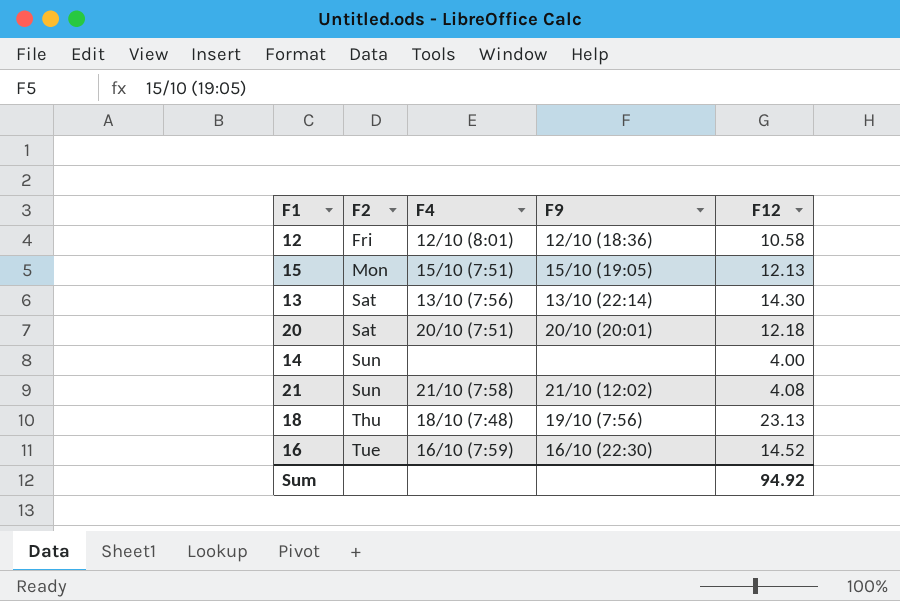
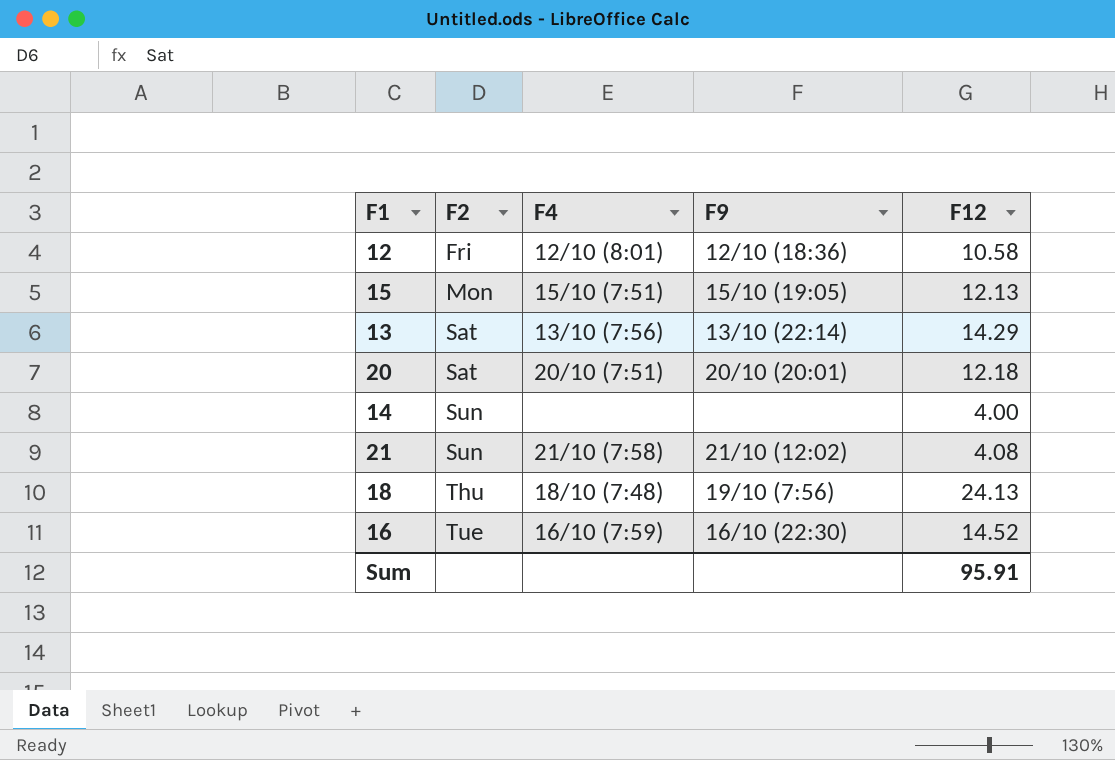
13 | F12: 14.30 -> 14.29
18 | F12: 23.13 -> 24.13
Sum | F12: 94.92 -> 95.91

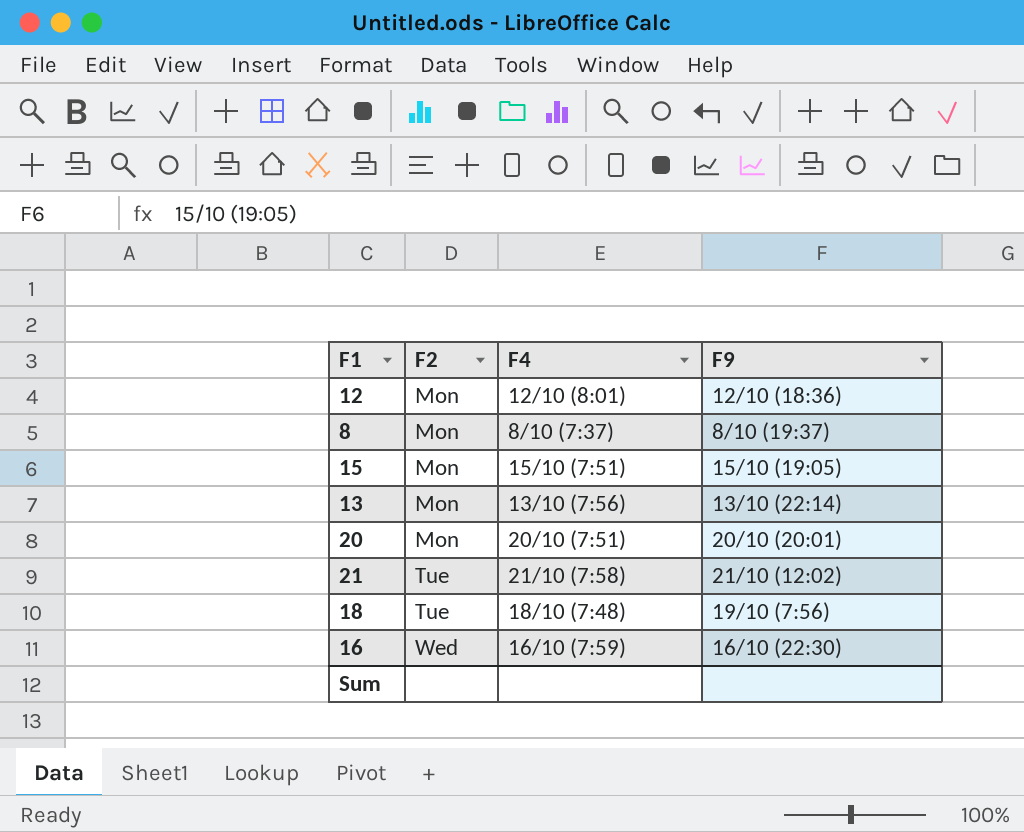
column F12 | position: 5 -> none
row 14: Sun | none | none | 4.00 -> none
12 | F2: Fri -> Mon
row 8: none -> Mon | 8/10 (7:37) | 8/10 (19:37)
13 | F2: Sat -> Mon
20 | F2: Sat -> Mon
21 | F2: Sun -> Tue
18 | F2: Thu -> Tue
16 | F2: Tue -> Wed

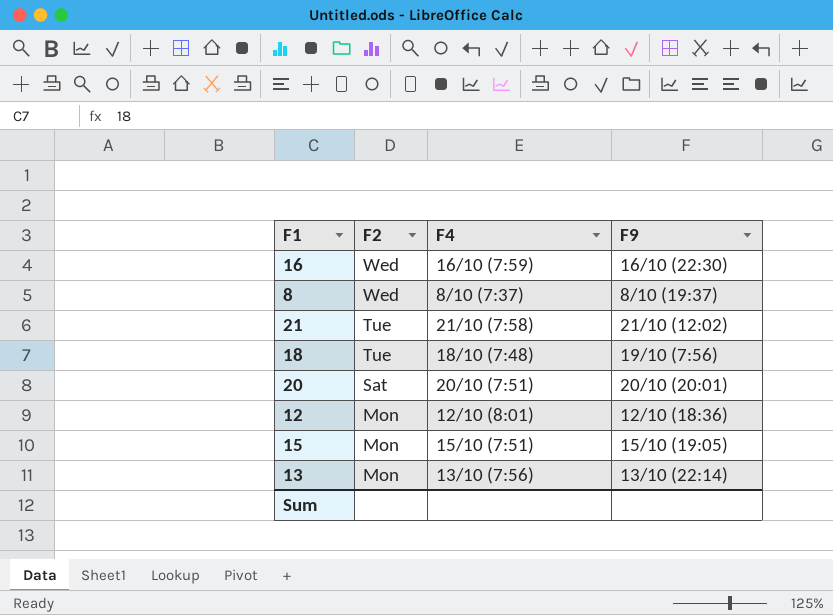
row order: F2 ascending -> F2 descending
8 | F2: Mon -> Wed
20 | F2: Mon -> Sat

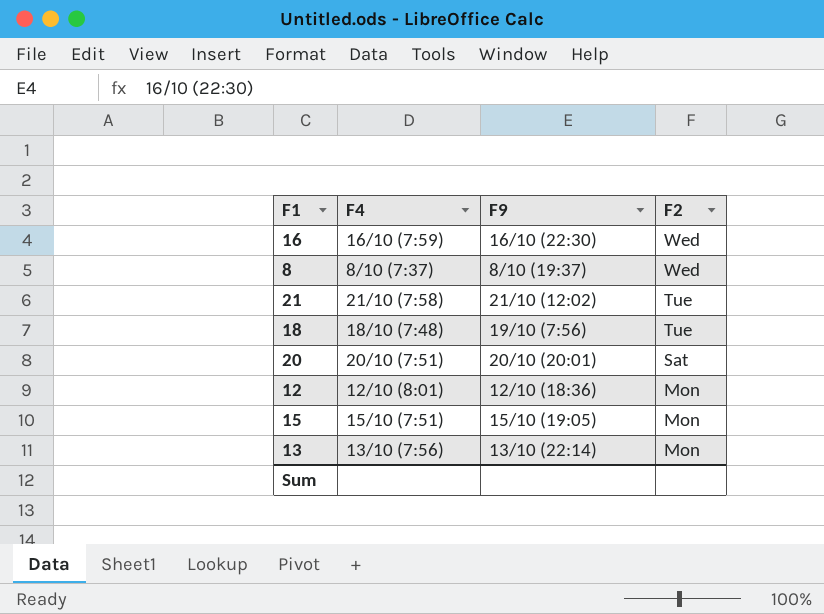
column F2 | position: 2 -> 4

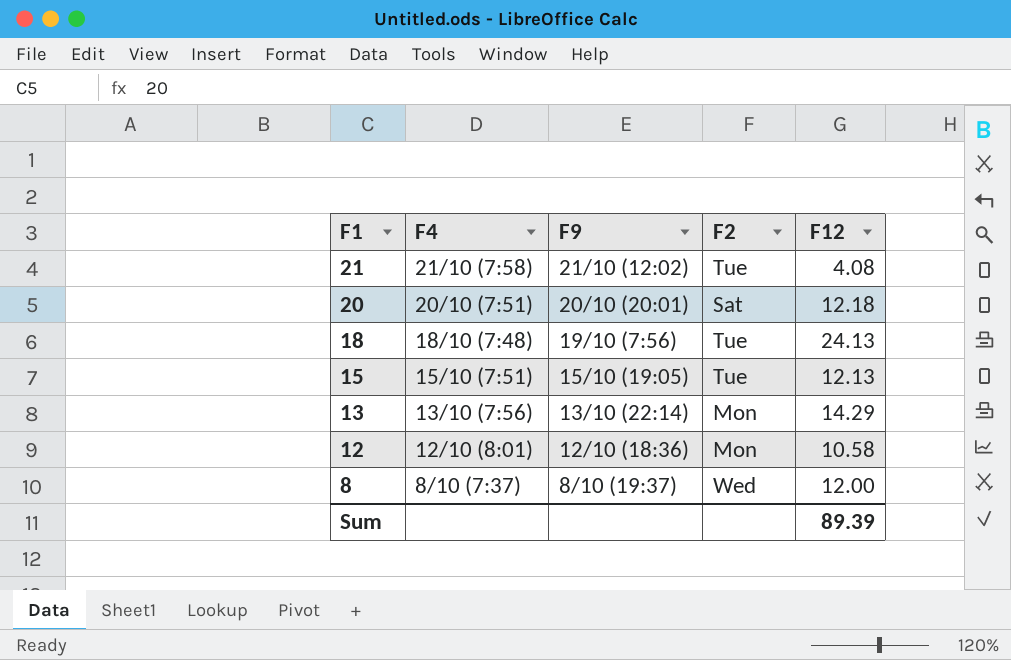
row order: F2 descending -> F1 descending
column F12 | position: none -> 5
row 16: 16/10 (7:59) | 16/10 (22:30) | Wed -> none
15 | F2: Mon -> Tue

